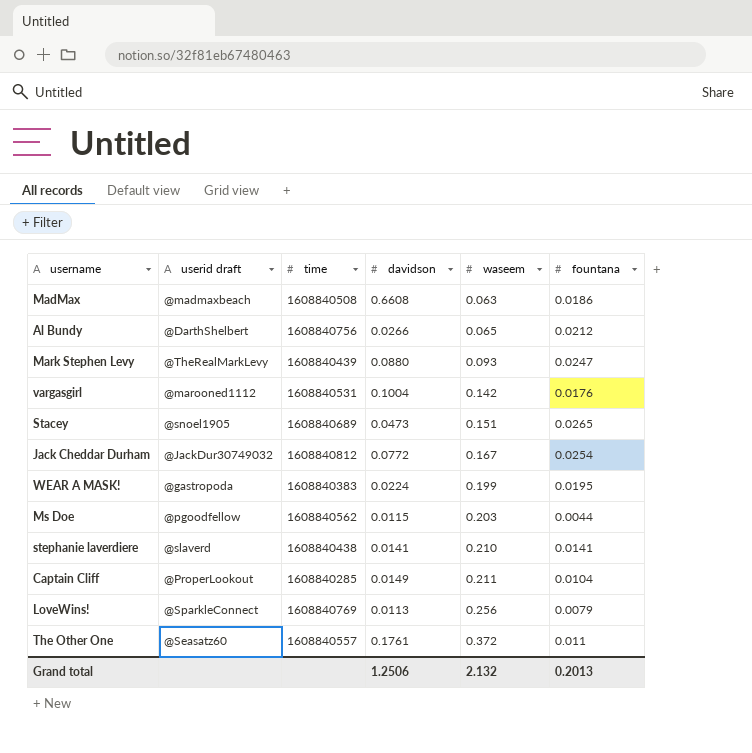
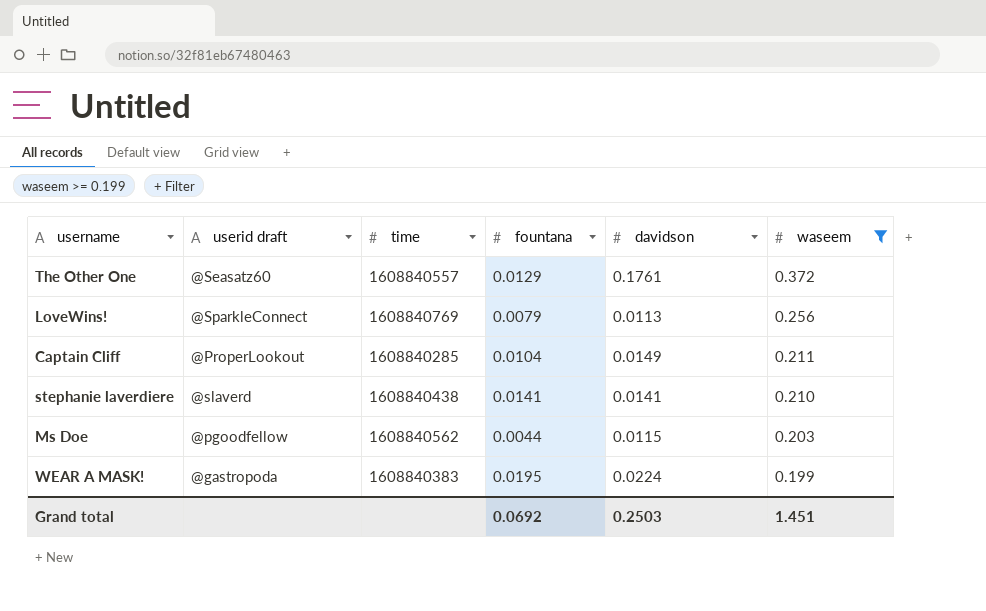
filter: none -> waseem >= 0.199
row order: waseem ascending -> waseem descending
column fountana | position: 6 -> 4
The Other One | fountana: 0.011 -> 0.0129
Grand total | fountana: 0.2013 -> 0.0692
Grand total | davidson: 1.2506 -> 0.2503
Grand total | waseem: 2.132 -> 1.451

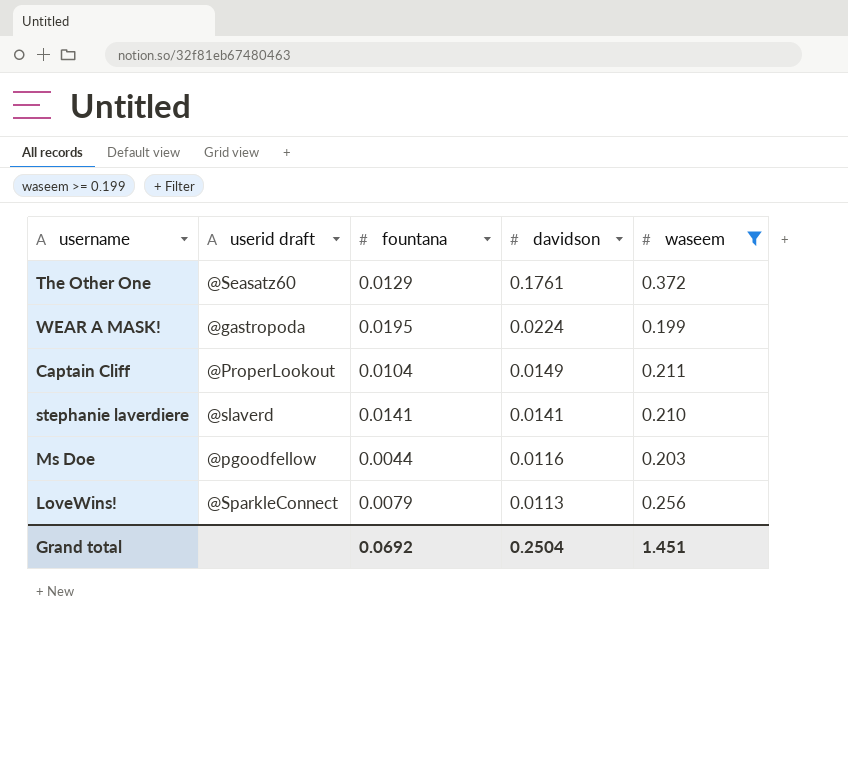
row order: waseem descending -> davidson descending
column time | position: 3 -> none
Ms Doe | davidson: 0.0115 -> 0.0116
Grand total | davidson: 0.2503 -> 0.2504

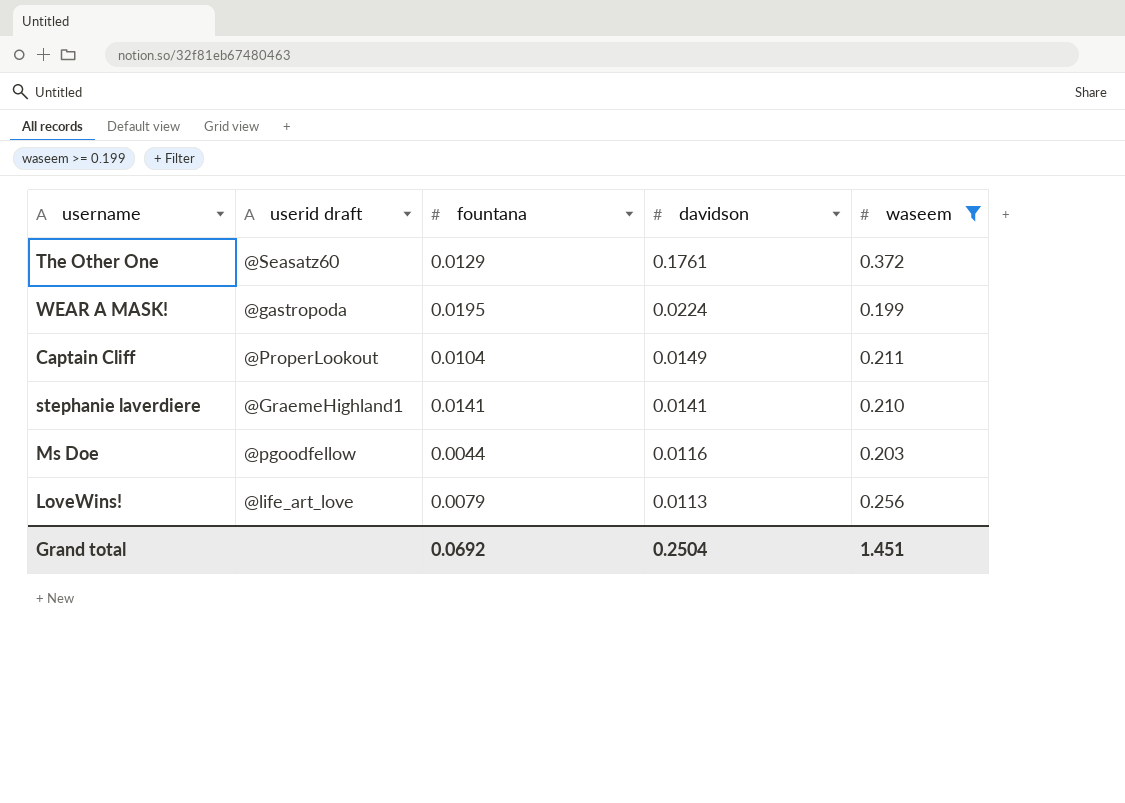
stephanie laverdiere | userid draft: @slaverd -> @GraemeHighland1
LoveWins! | userid draft: @SparkleConnect -> @life_art_love

